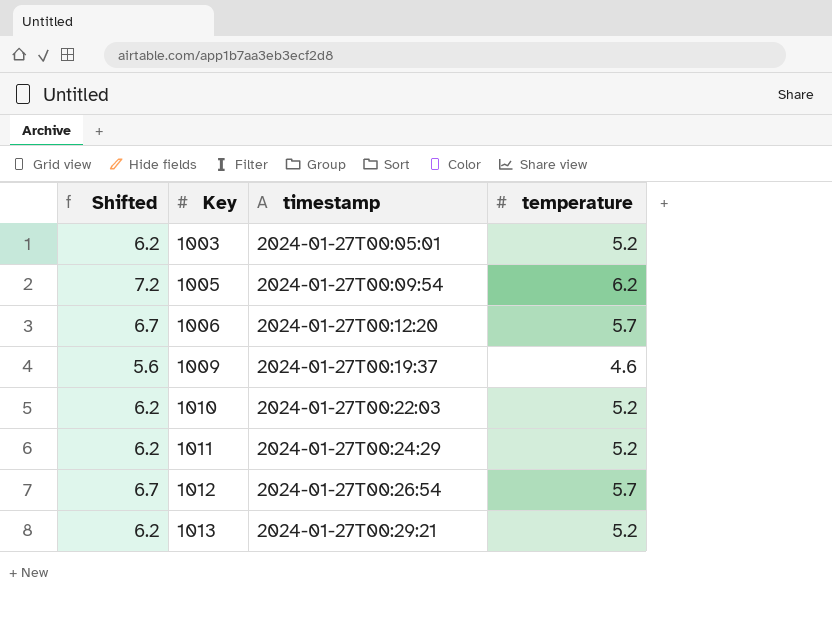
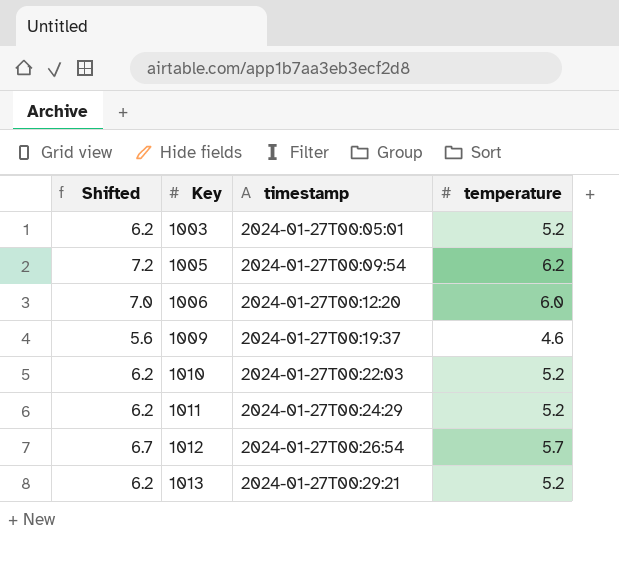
1006 | Shifted: 6.7 -> 7.0
1006 | temperature: 5.7 -> 6.0

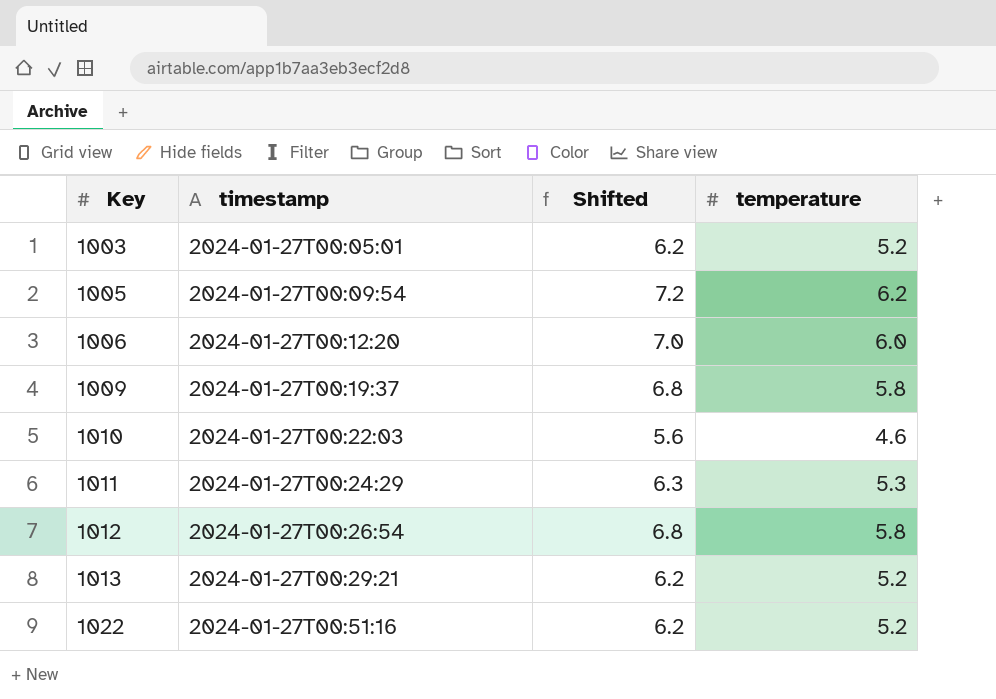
column Shifted | position: 1 -> 3
1009 | Shifted: 5.6 -> 6.8
1009 | temperature: 4.6 -> 5.8
1010 | Shifted: 6.2 -> 5.6
1010 | temperature: 5.2 -> 4.6
1011 | Shifted: 6.2 -> 6.3
1011 | temperature: 5.2 -> 5.3
1012 | Shifted: 6.7 -> 6.8
1012 | temperature: 5.7 -> 5.8
row 1022: none -> 2024-01-27T00:51:16 | 6.2 | 5.2

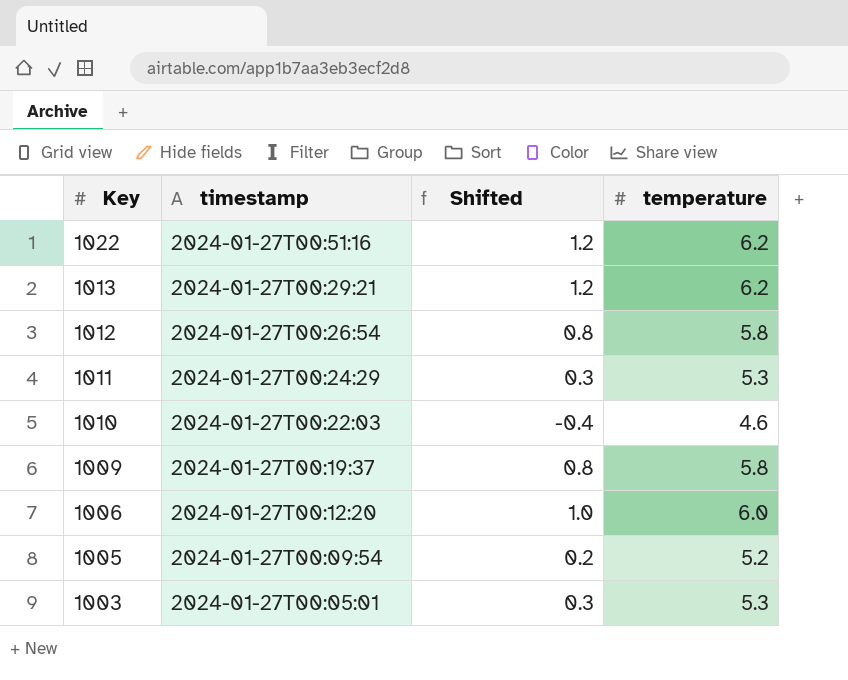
row order: Key ascending -> Key descending
column Shifted | formula: [temperature] + 1 -> [temperature] - 5
1022 | temperature: 5.2 -> 6.2
1013 | temperature: 5.2 -> 6.2
1005 | temperature: 6.2 -> 5.2
1003 | temperature: 5.2 -> 5.3

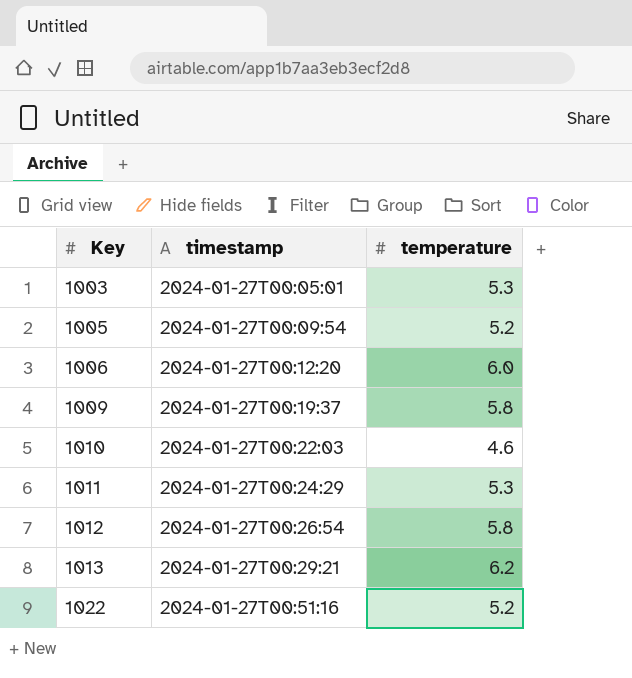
row order: Key descending -> Key ascending
column Shifted | formula: [temperature] - 5 -> none
1022 | temperature: 6.2 -> 5.2

